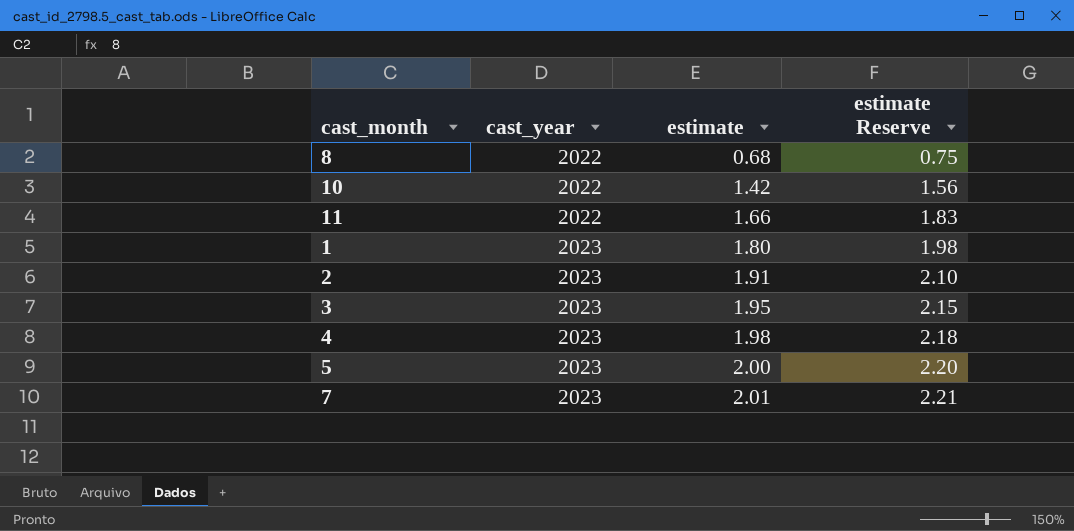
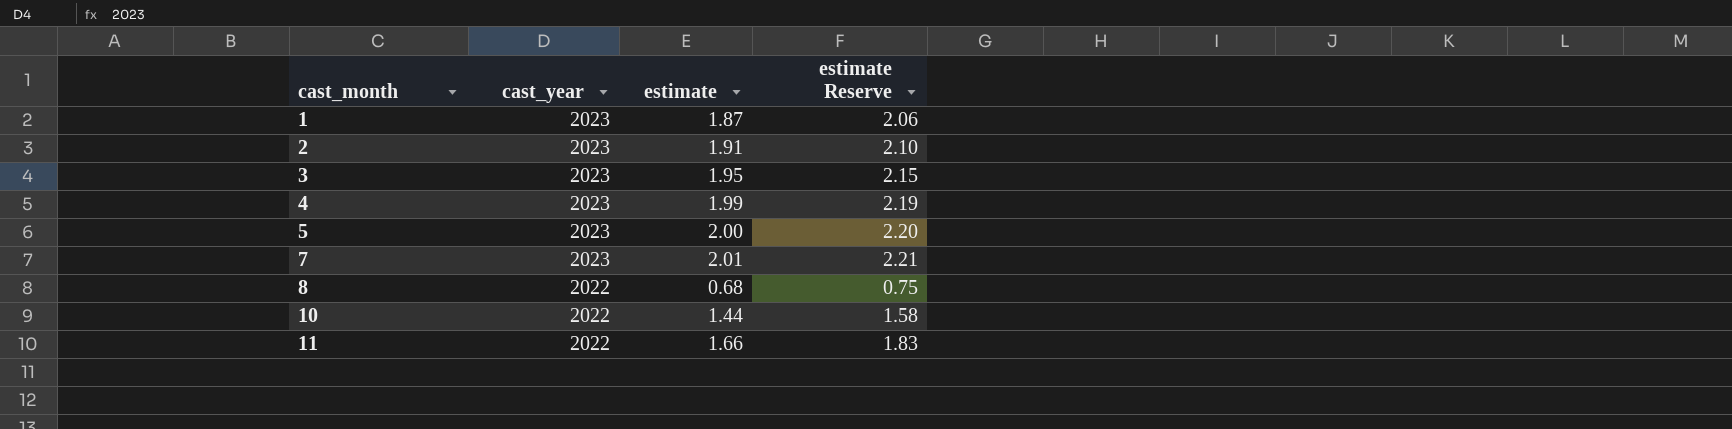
row order: cast_year ascending -> cast_month ascending
1 | estimate: 1.80 -> 1.87
1 | estimate Reserve: 1.98 -> 2.06
4 | estimate: 1.98 -> 1.99
4 | estimate Reserve: 2.18 -> 2.19
10 | estimate: 1.42 -> 1.44
10 | estimate Reserve: 1.56 -> 1.58

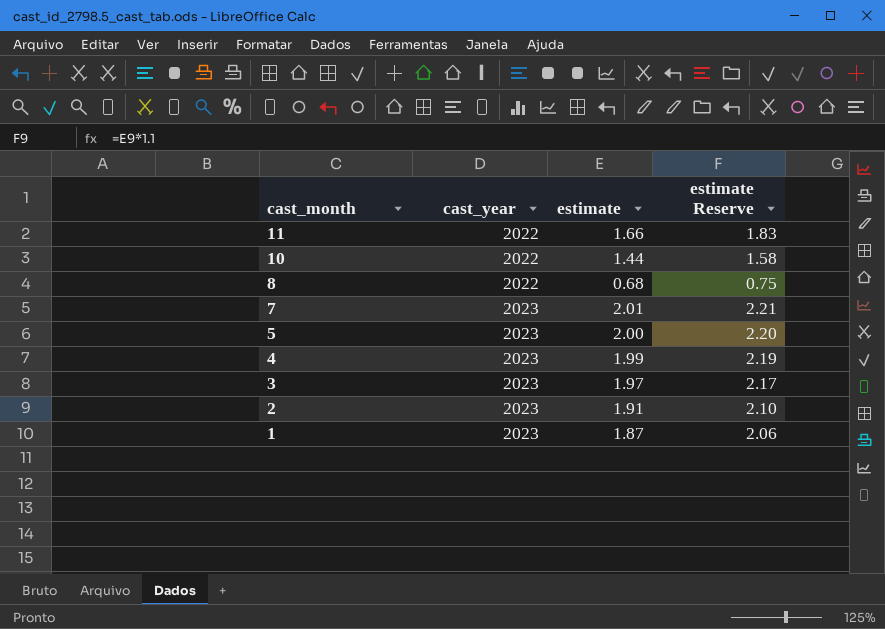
row order: cast_month ascending -> cast_month descending
3 | estimate: 1.95 -> 1.97
3 | estimate Reserve: 2.15 -> 2.17

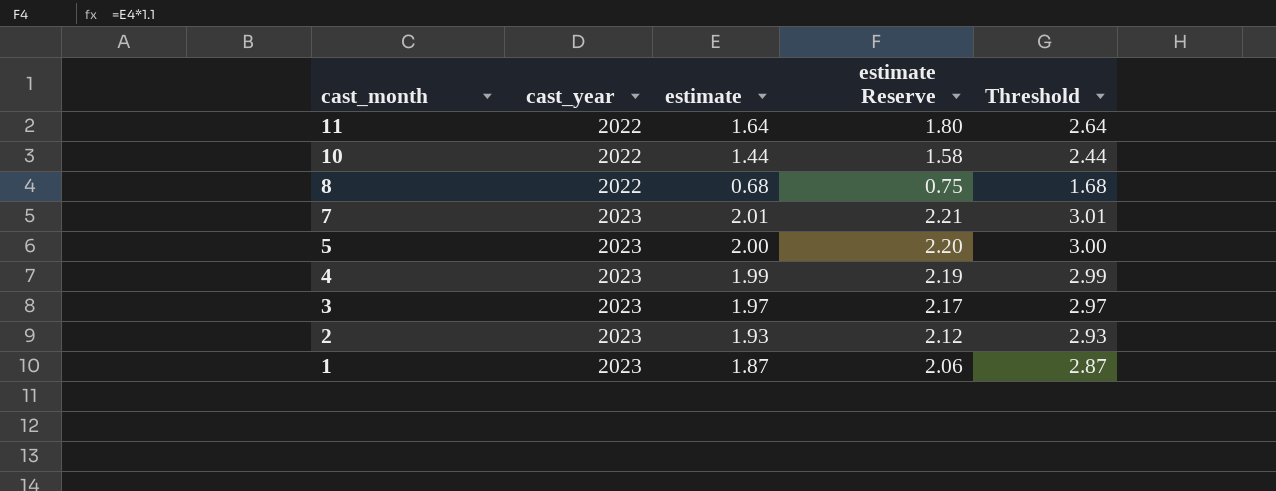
column Threshold | formula: none -> [estimate] + 1
11 | estimate: 1.66 -> 1.64
11 | estimate Reserve: 1.83 -> 1.80
2 | estimate: 1.91 -> 1.93
2 | estimate Reserve: 2.10 -> 2.12

